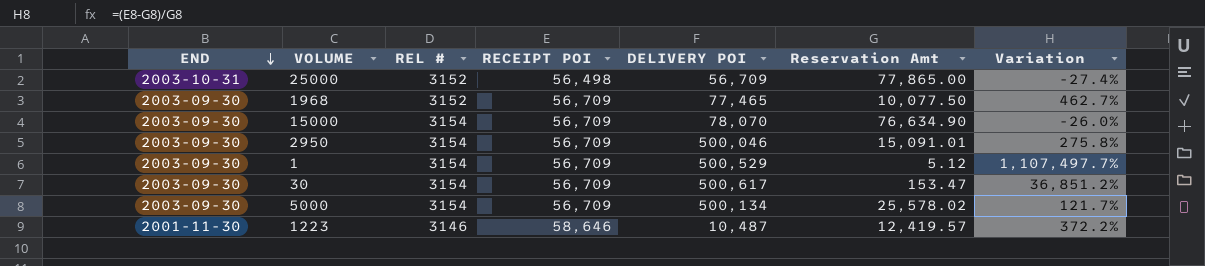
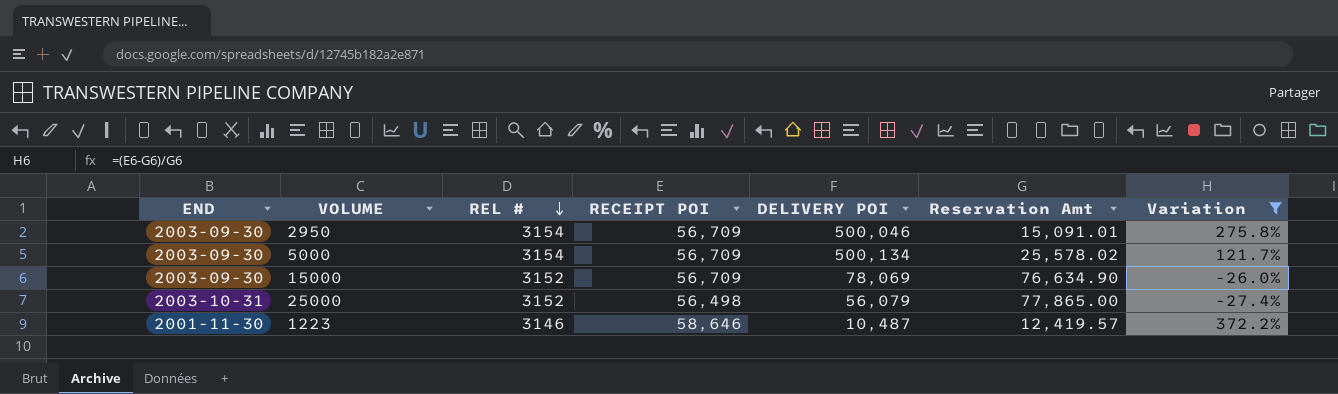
filter: none -> Variation <= 372.2%
row order: END descending -> REL # descending
15000 | REL #: 3154 -> 3152
15000 | DELIVERY POI: 78,070 -> 78,069
25000 | DELIVERY POI: 56,709 -> 56,079

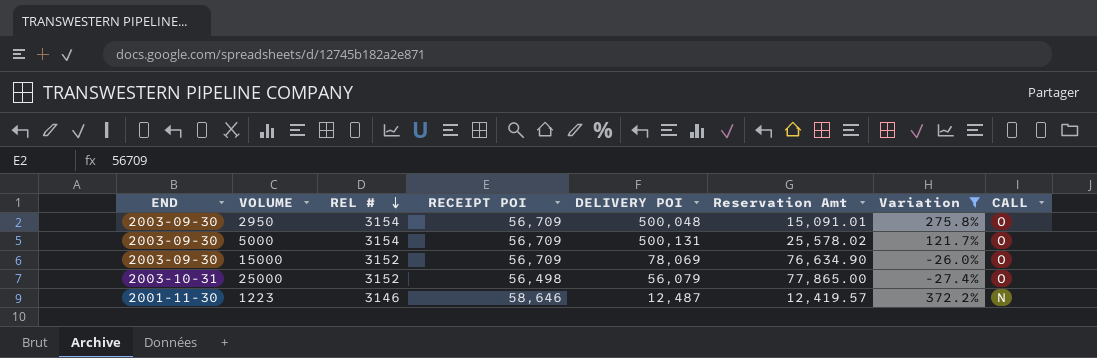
column CALL | position: none -> 8
2950 | DELIVERY POI: 500,046 -> 500,048
5000 | DELIVERY POI: 500,134 -> 500,131
1223 | DELIVERY POI: 10,487 -> 12,487

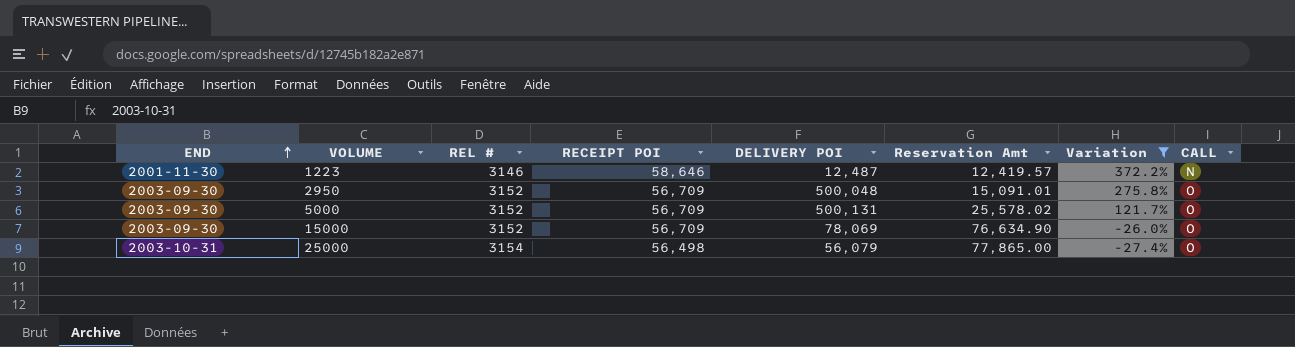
row order: REL # descending -> END ascending
2950 | REL #: 3154 -> 3152
5000 | REL #: 3154 -> 3152
25000 | REL #: 3152 -> 3154

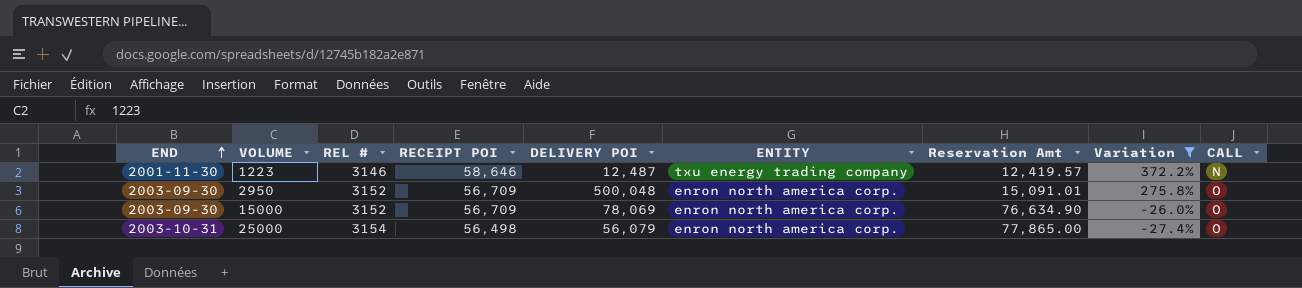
column ENTITY | position: none -> 6
row 5000: 2003-09-30 | 3152 | 56,709 | 500,131 | 25,578.02 | 121.7% | O -> none

